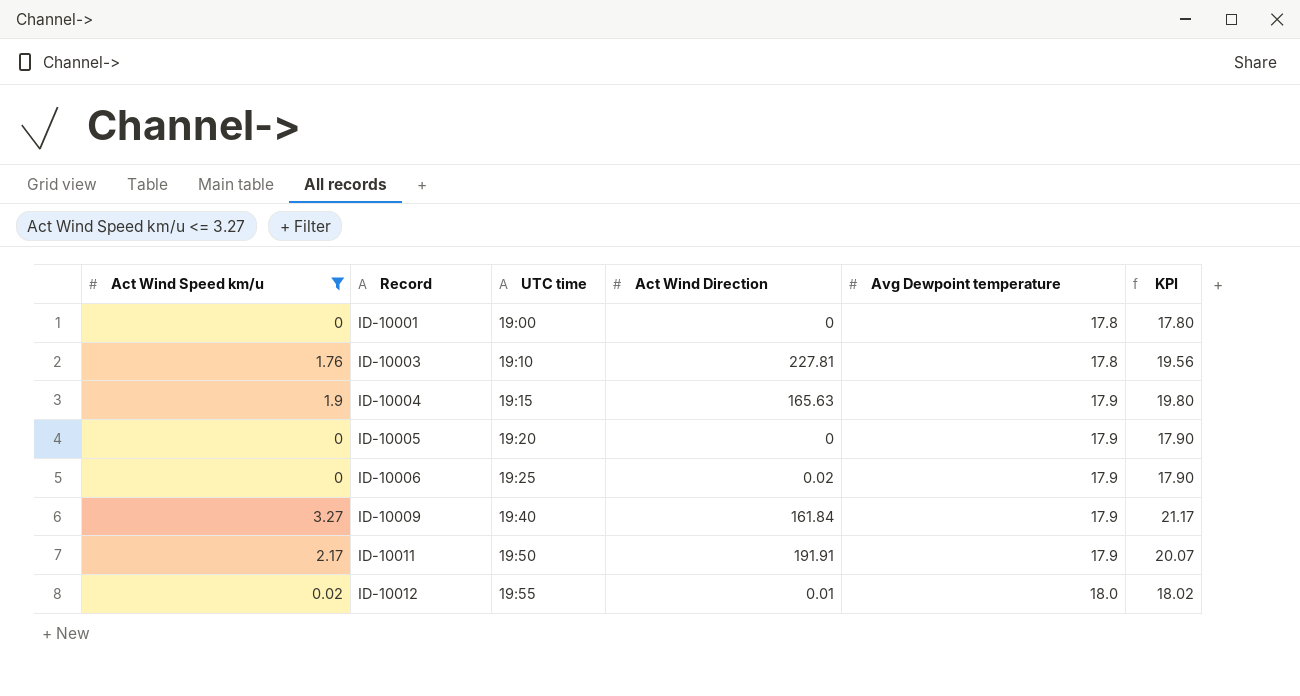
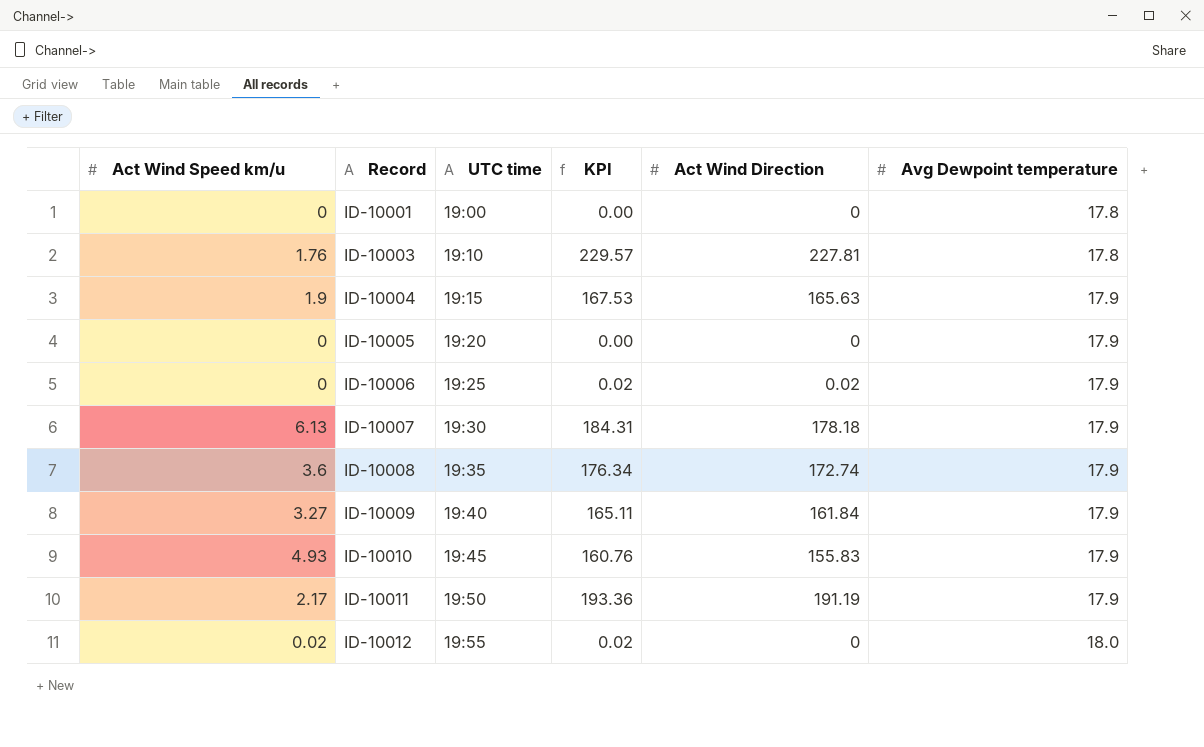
filter: Act Wind Speed km/u <= 3.27 -> none
column KPI | formula: [Act Wind Speed km/u] + [Avg Dewpoint temperature] -> [Act Wind Speed km/u] + [Act Wind Direction]
column KPI | position: 6 -> 4
ID-10011 | Act Wind Direction: 191.91 -> 191.19
ID-10012 | Act Wind Direction: 0.01 -> 0

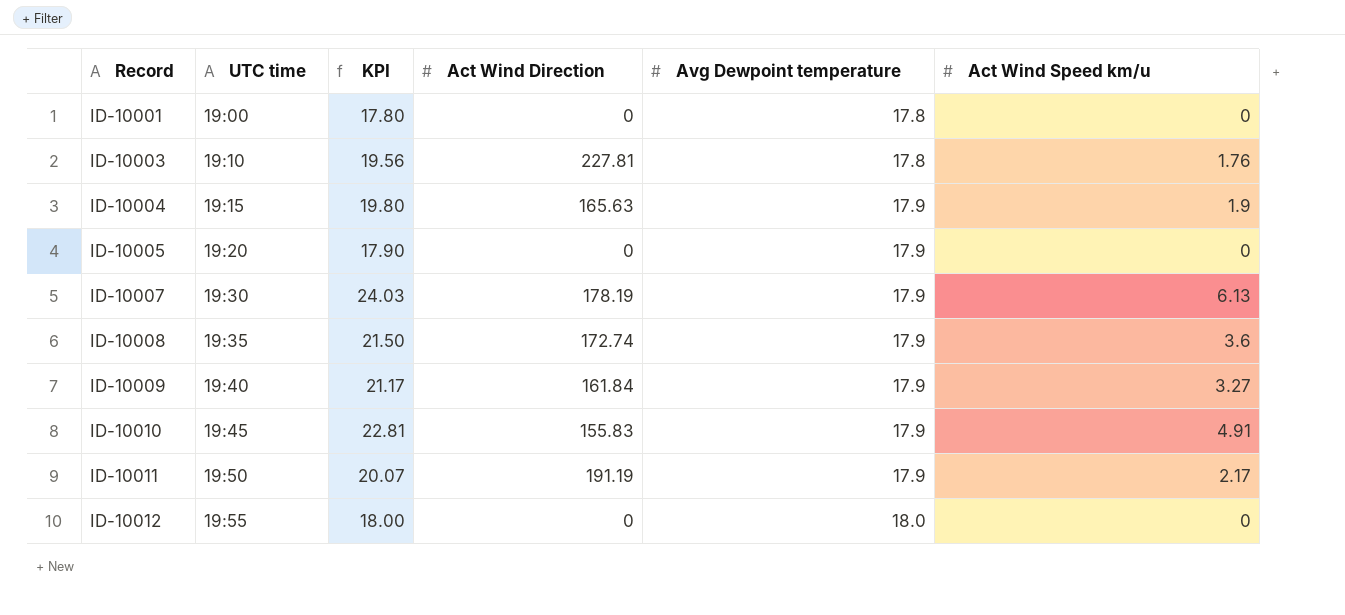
column KPI | formula: [Act Wind Speed km/u] + [Act Wind Direction] -> [Avg Dewpoint temperature] + [Act Wind Speed km/u]
column Act Wind Speed km/u | position: 1 -> 6
row ID-10006: 0 | 19:25 | 0.02 | 0.02 | 17.9 -> none
ID-10007 | Act Wind Direction: 178.18 -> 178.19
ID-10010 | Act Wind Speed km/u: 4.93 -> 4.91
ID-10012 | Act Wind Speed km/u: 0.02 -> 0

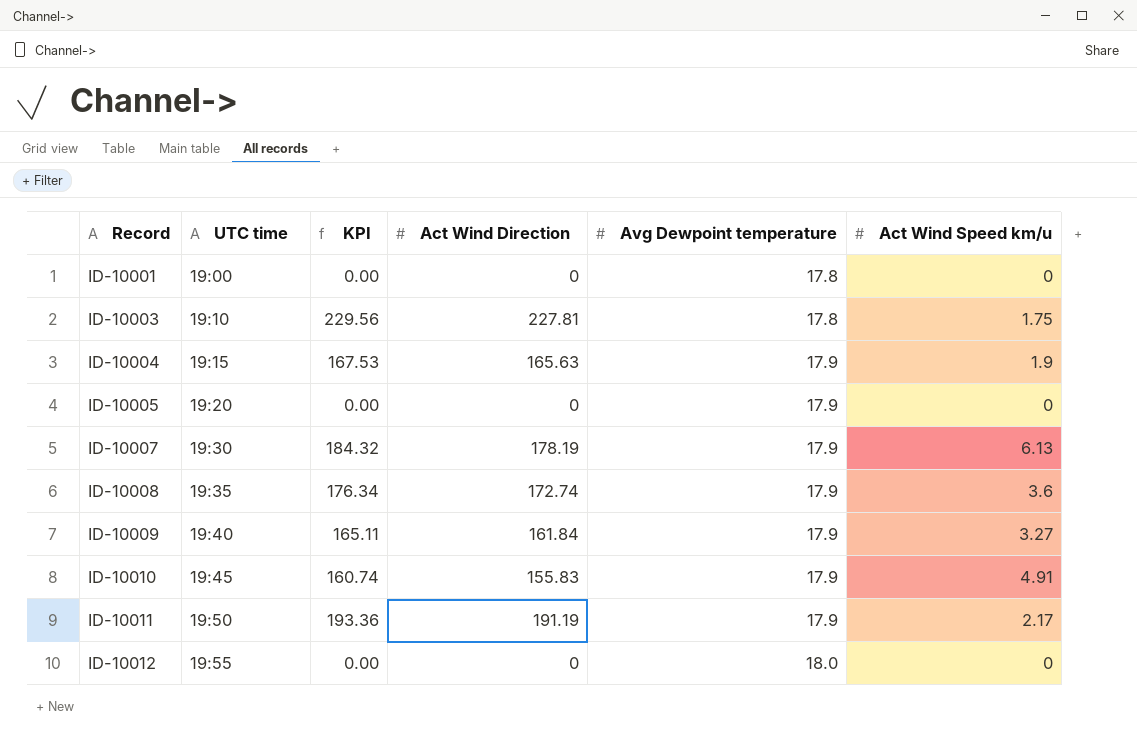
column KPI | formula: [Avg Dewpoint temperature] + [Act Wind Speed km/u] -> [Act Wind Direction] + [Act Wind Speed km/u]
ID-10003 | Act Wind Speed km/u: 1.76 -> 1.75

